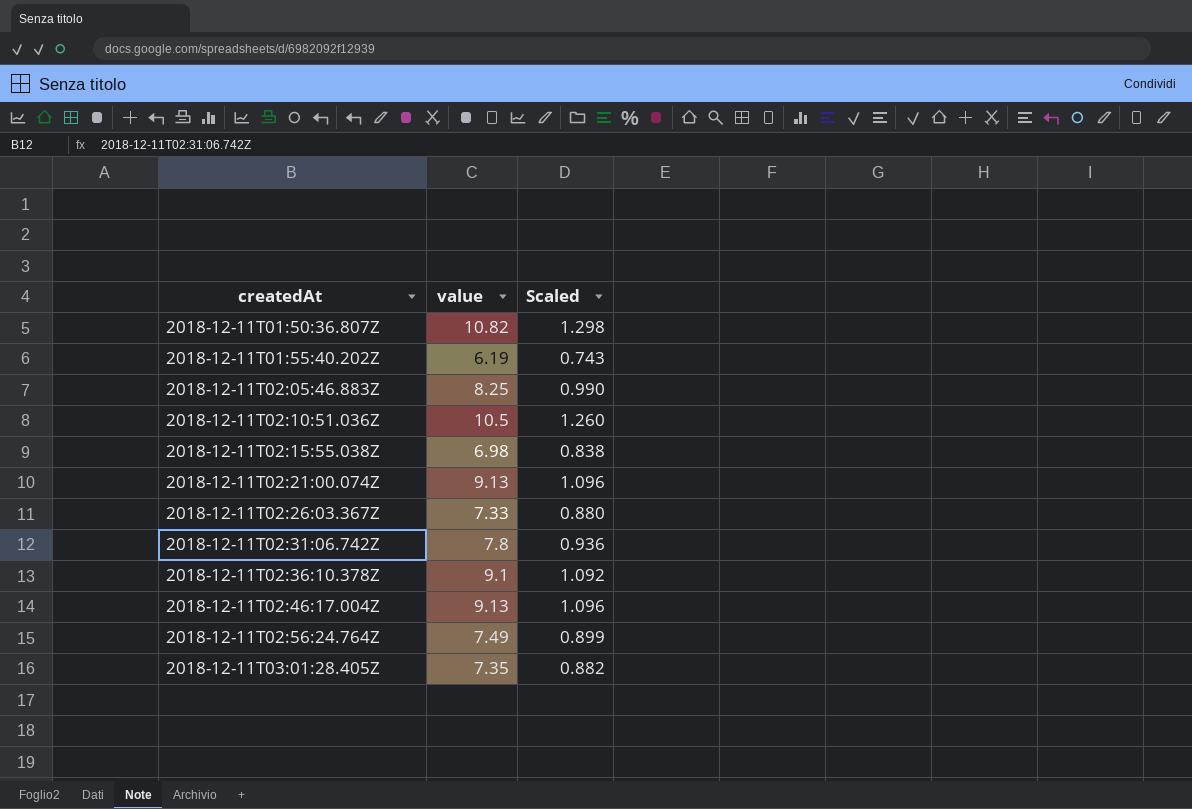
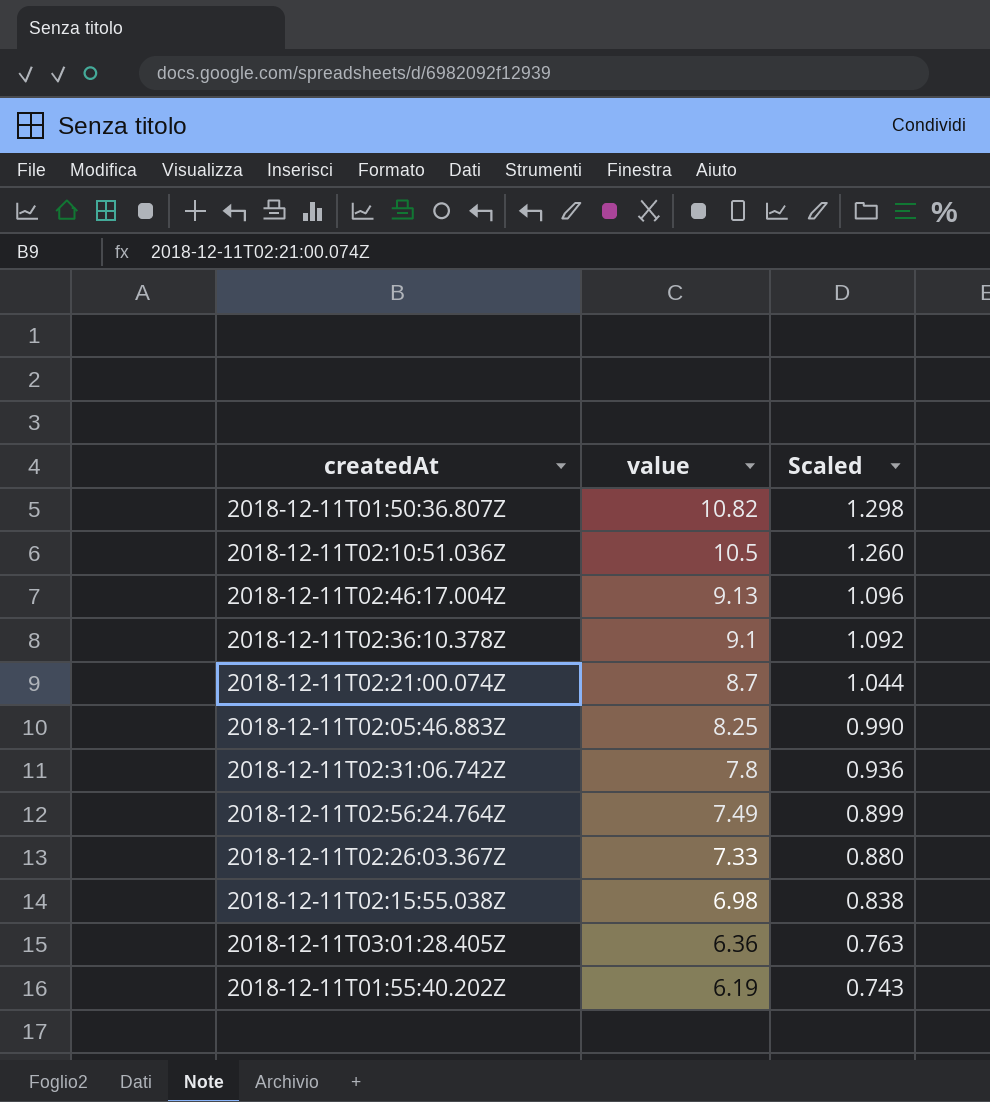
row order: createdAt ascending -> value descending
2018-12-11T02:21:00.074Z | value: 9.13 -> 8.7
2018-12-11T02:21:00.074Z | Scaled: 1.096 -> 1.044
2018-12-11T03:01:28.405Z | value: 7.35 -> 6.36
2018-12-11T03:01:28.405Z | Scaled: 0.882 -> 0.763

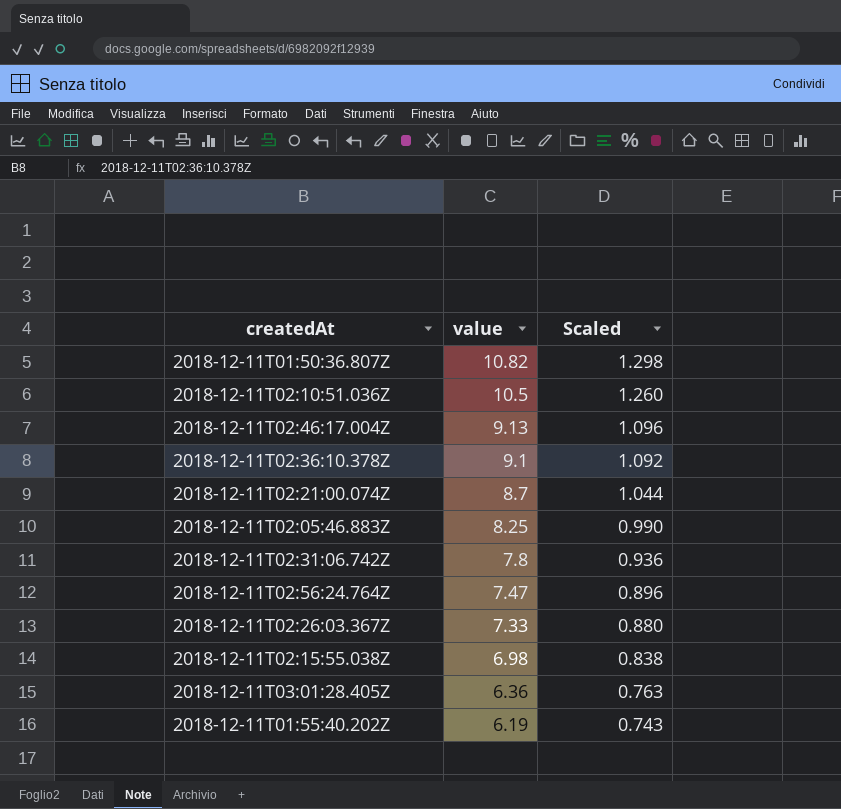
2018-12-11T02:56:24.764Z | value: 7.49 -> 7.47
2018-12-11T02:56:24.764Z | Scaled: 0.899 -> 0.896

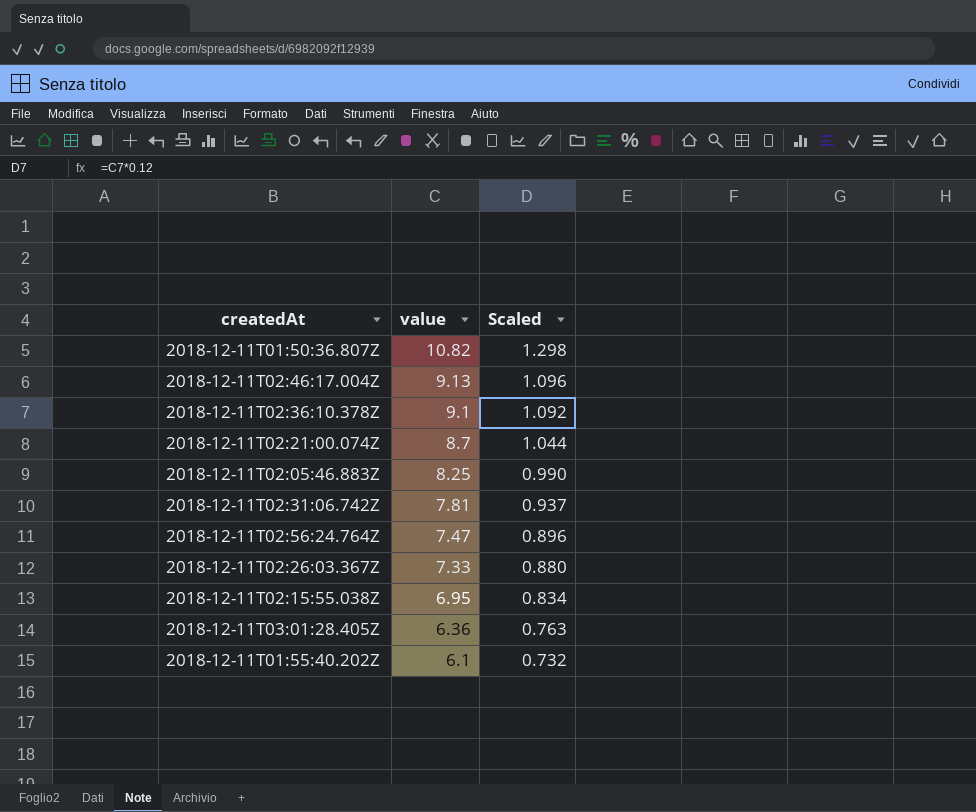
row 2018-12-11T02:10:51.036Z: 10.5 | 1.260 -> none
2018-12-11T02:31:06.742Z | value: 7.8 -> 7.81
2018-12-11T02:31:06.742Z | Scaled: 0.936 -> 0.937
2018-12-11T02:15:55.038Z | value: 6.98 -> 6.95
2018-12-11T02:15:55.038Z | Scaled: 0.838 -> 0.834
2018-12-11T01:55:40.202Z | value: 6.19 -> 6.1
2018-12-11T01:55:40.202Z | Scaled: 0.743 -> 0.732

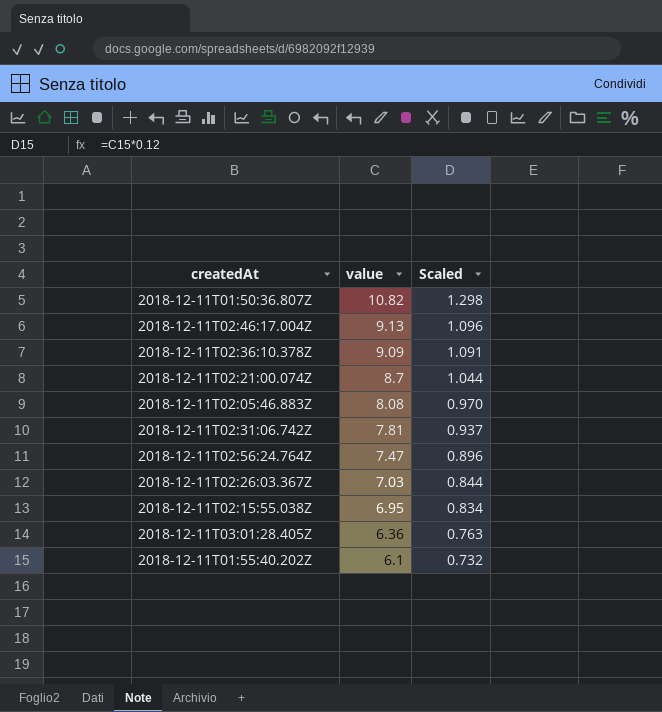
2018-12-11T02:36:10.378Z | value: 9.1 -> 9.09
2018-12-11T02:36:10.378Z | Scaled: 1.092 -> 1.091
2018-12-11T02:05:46.883Z | value: 8.25 -> 8.08
2018-12-11T02:05:46.883Z | Scaled: 0.990 -> 0.970
2018-12-11T02:26:03.367Z | value: 7.33 -> 7.03
2018-12-11T02:26:03.367Z | Scaled: 0.880 -> 0.844

